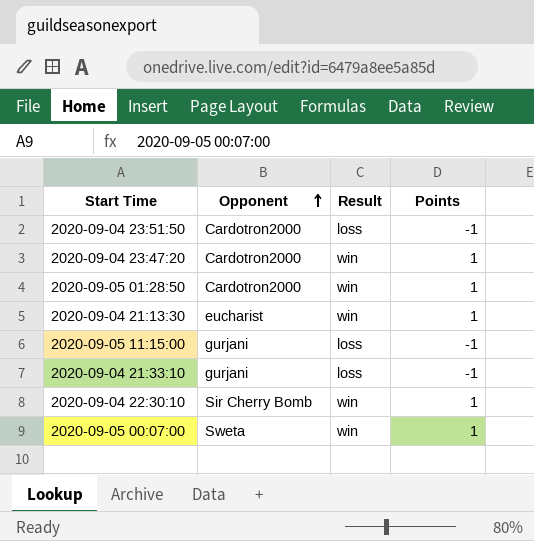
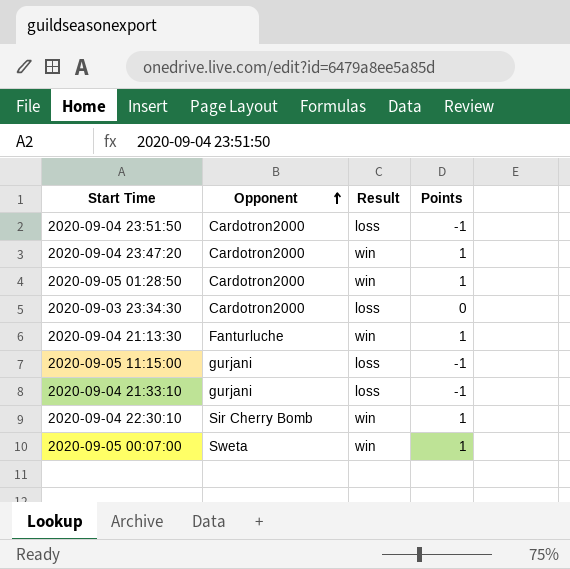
row 2020-09-03 23:34:30: none -> Cardotron2000 | loss | 0
2020-09-04 21:13:30 | Opponent: eucharist -> Fanturluche

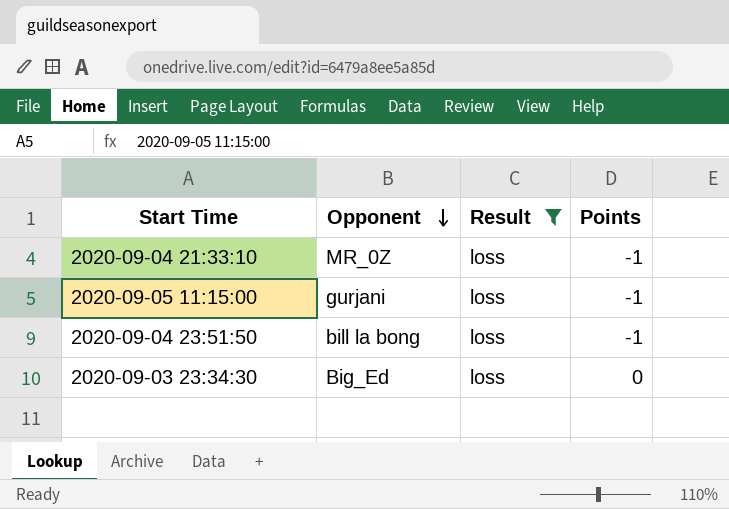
filter: none -> Result = loss
row order: Opponent ascending -> Opponent descending
2020-09-04 21:33:10 | Opponent: gurjani -> MR_0Z
2020-09-04 23:51:50 | Opponent: Cardotron2000 -> bill la bong
2020-09-03 23:34:30 | Opponent: Cardotron2000 -> Big_Ed

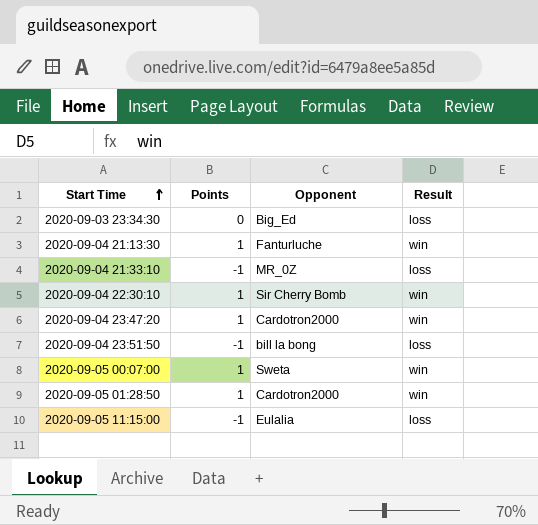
filter: Result = loss -> none
row order: Opponent descending -> Start Time ascending
column Points | position: 4 -> 2
2020-09-05 11:15:00 | Opponent: gurjani -> Eulalia

